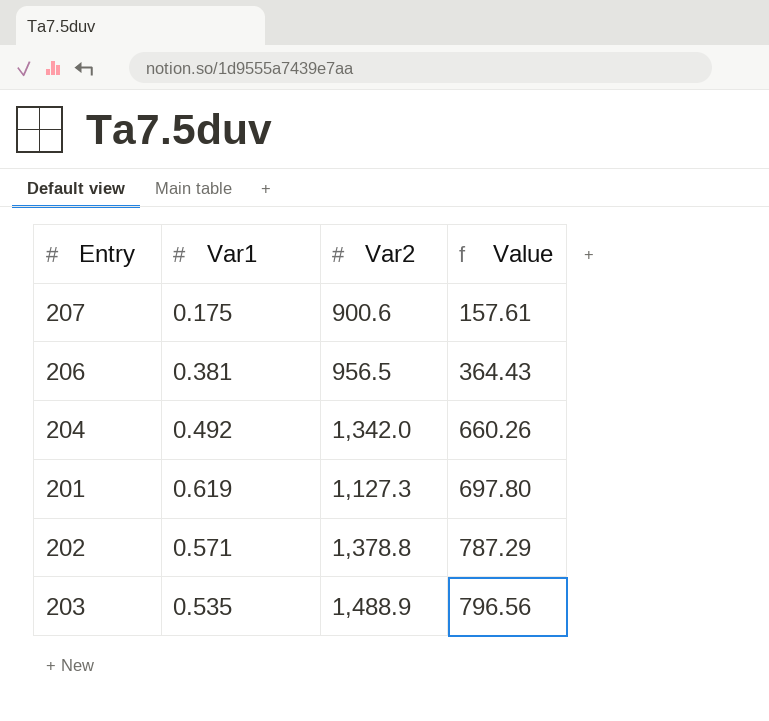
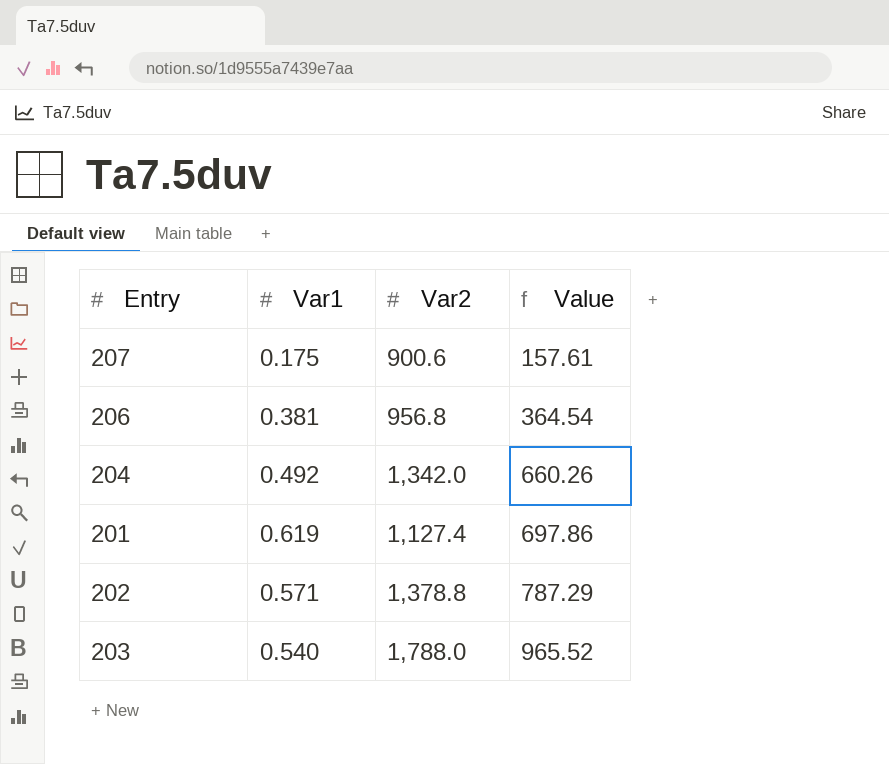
206 | Var2: 956.5 -> 956.8
206 | Value: 364.43 -> 364.54
201 | Var2: 1,127.3 -> 1,127.4
201 | Value: 697.80 -> 697.86
203 | Var1: 0.535 -> 0.540
203 | Var2: 1,488.9 -> 1,788.0
203 | Value: 796.56 -> 965.52

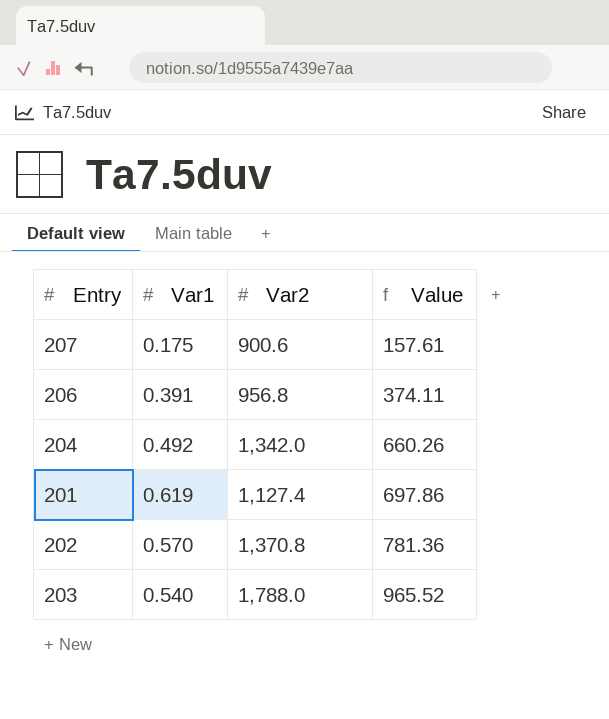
206 | Var1: 0.381 -> 0.391
206 | Value: 364.54 -> 374.11
202 | Var1: 0.571 -> 0.570
202 | Var2: 1,378.8 -> 1,370.8
202 | Value: 787.29 -> 781.36

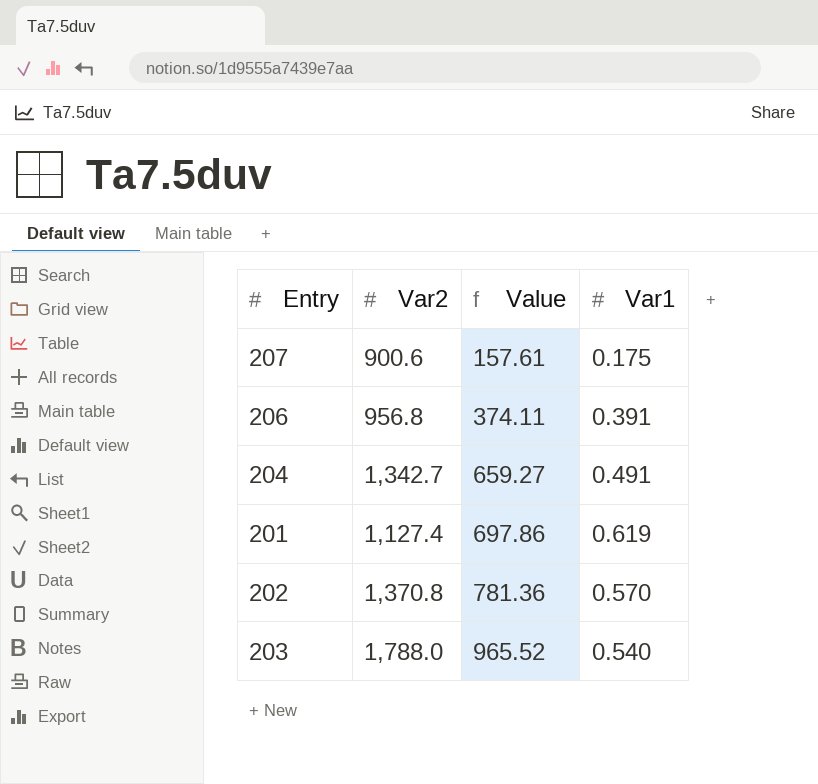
column Var1 | position: 2 -> 4
204 | Var2: 1,342.0 -> 1,342.7
204 | Value: 660.26 -> 659.27
204 | Var1: 0.492 -> 0.491

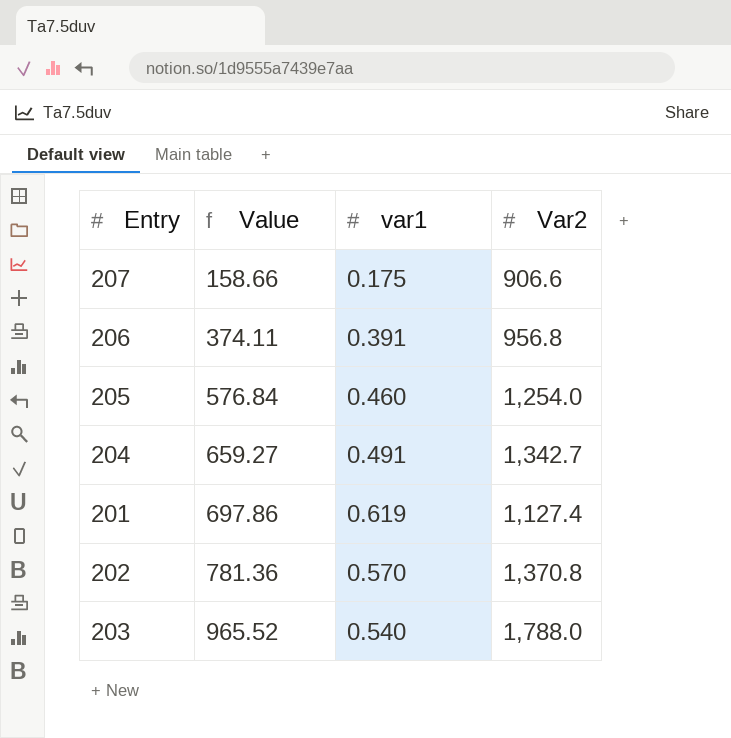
column name: Var1 -> var1
column Var2 | position: 2 -> 4
207 | Value: 157.61 -> 158.66
207 | Var2: 900.6 -> 906.6
row 205: none -> 576.84 | 0.460 | 1,254.0

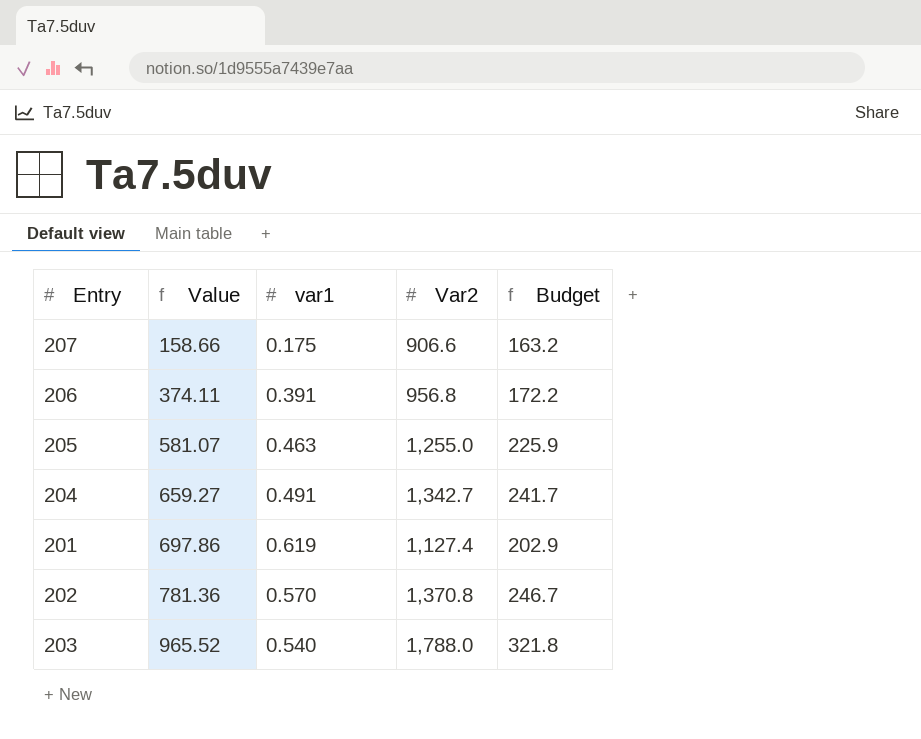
column Budget | formula: none -> [Var2] * 0.18
205 | Value: 576.84 -> 581.07
205 | var1: 0.460 -> 0.463
205 | Var2: 1,254.0 -> 1,255.0

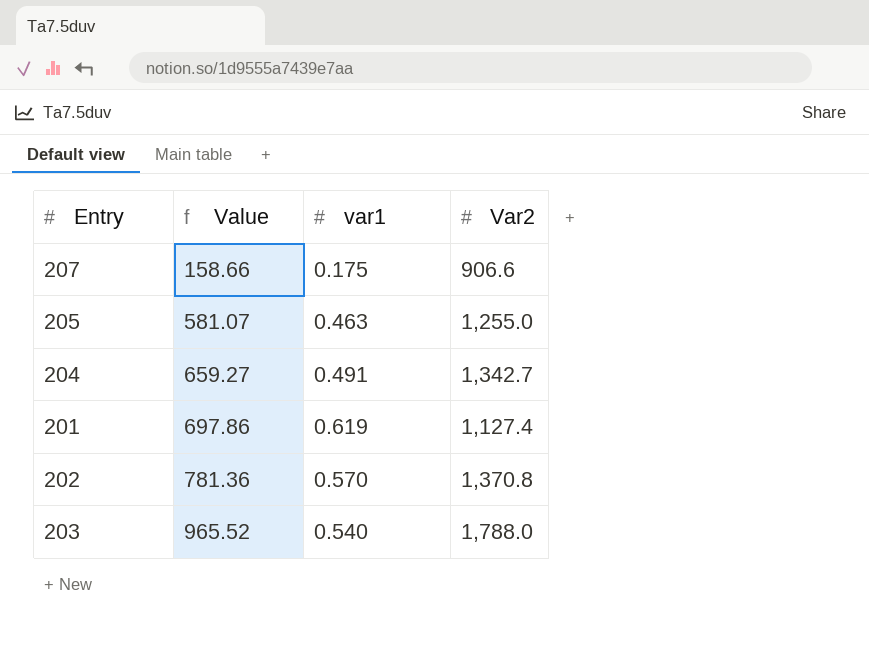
column Budget | formula: [Var2] * 0.18 -> none
row 206: 374.11 | 0.391 | 956.8 | 172.2 -> none

